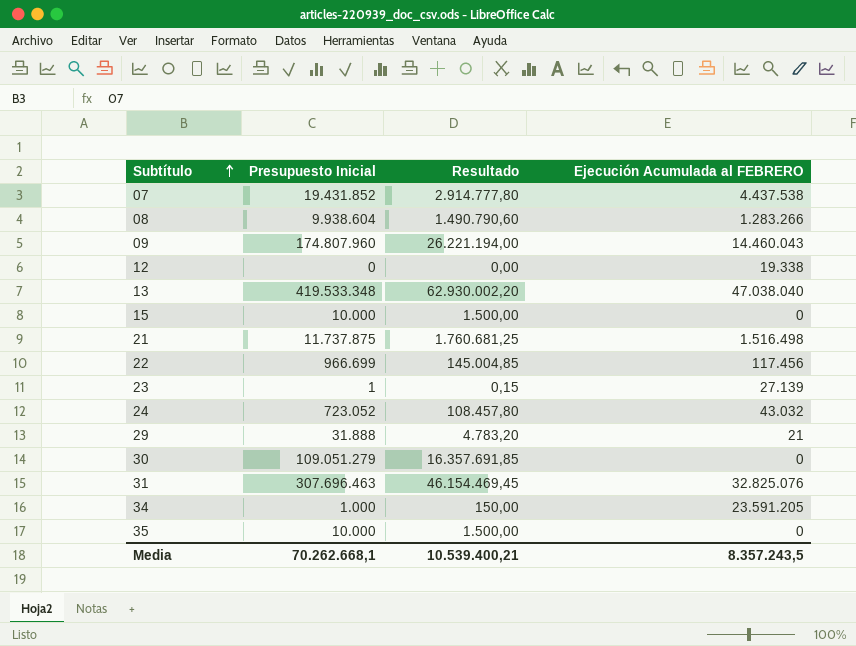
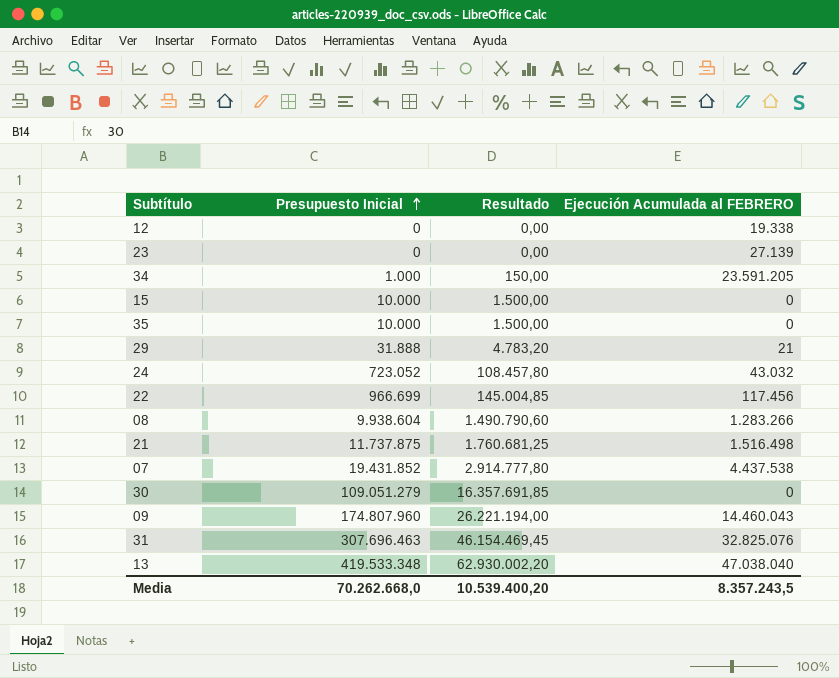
row order: Subtítulo ascending -> Presupuesto Inicial ascending
23 | Presupuesto Inicial: 1 -> 0
23 | Resultado: 0,15 -> 0,00
Media | Presupuesto Inicial: 70.262.668,1 -> 70.262.668,0
Media | Resultado: 10.539.400,21 -> 10.539.400,20

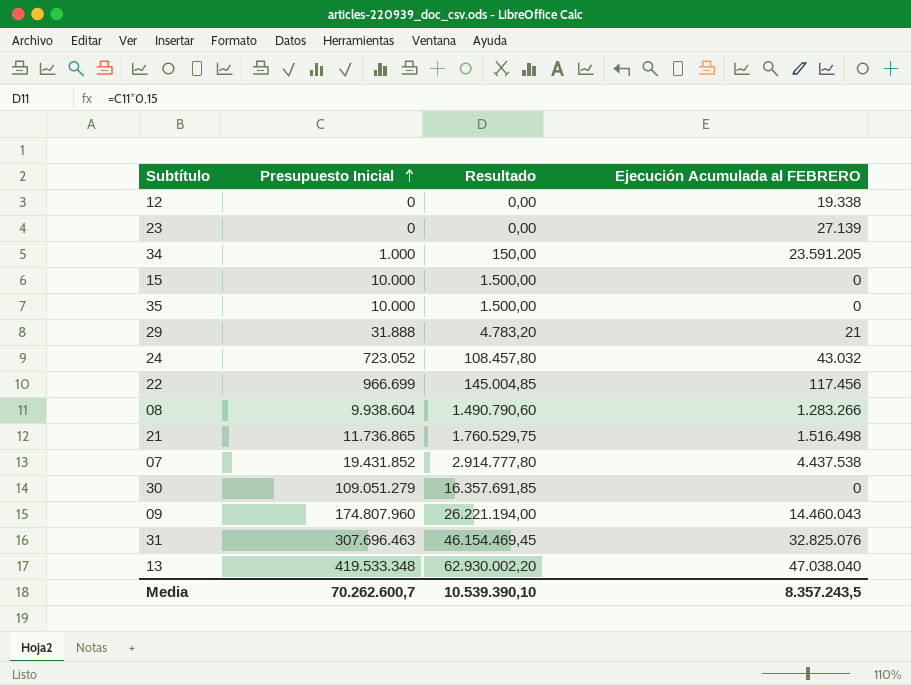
21 | Presupuesto Inicial: 11.737.875 -> 11.736.865
21 | Resultado: 1.760.681,25 -> 1.760.529,75
Media | Presupuesto Inicial: 70.262.668,0 -> 70.262.600,7
Media | Resultado: 10.539.400,20 -> 10.539.390,10

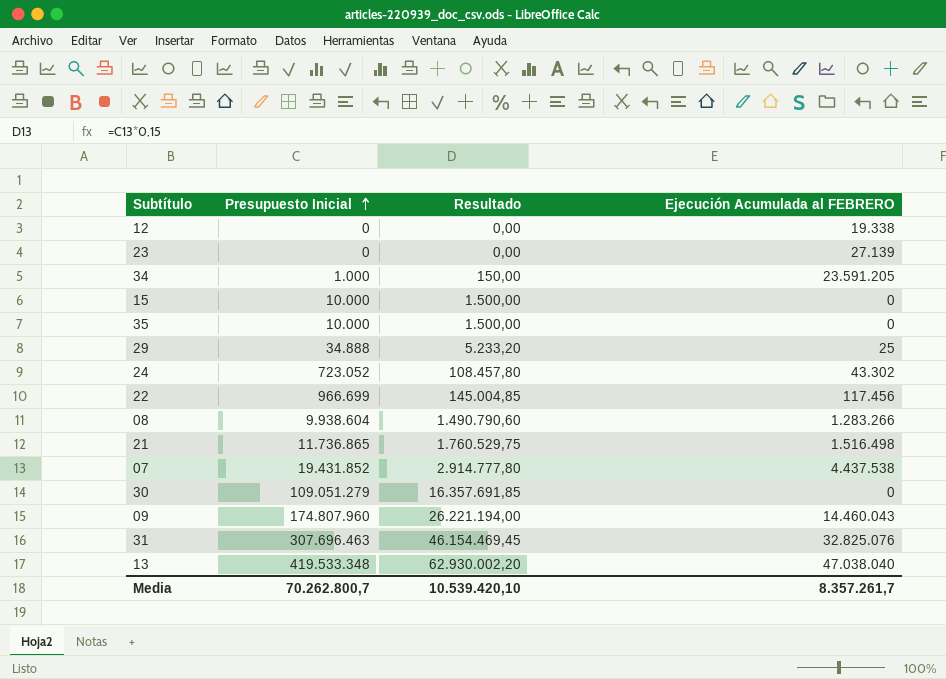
29 | Presupuesto Inicial: 31.888 -> 34.888
29 | Resultado: 4.783,20 -> 5.233,20
29 | Ejecución Acumulada al FEBRERO: 21 -> 25
24 | Ejecución Acumulada al FEBRERO: 43.032 -> 43.302
Media | Presupuesto Inicial: 70.262.600,7 -> 70.262.800,7
Media | Resultado: 10.539.390,10 -> 10.539.420,10
Media | Ejecución Acumulada al FEBRERO: 8.357.243,5 -> 8.357.261,7

